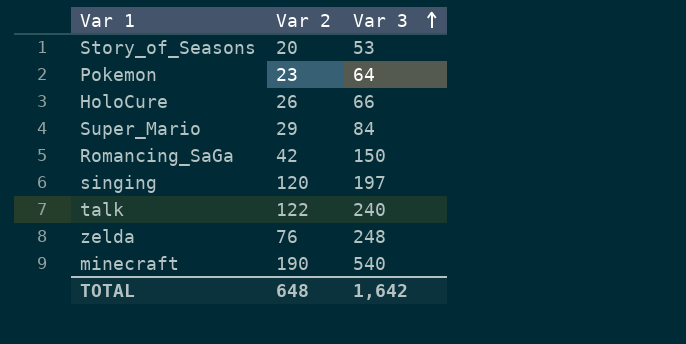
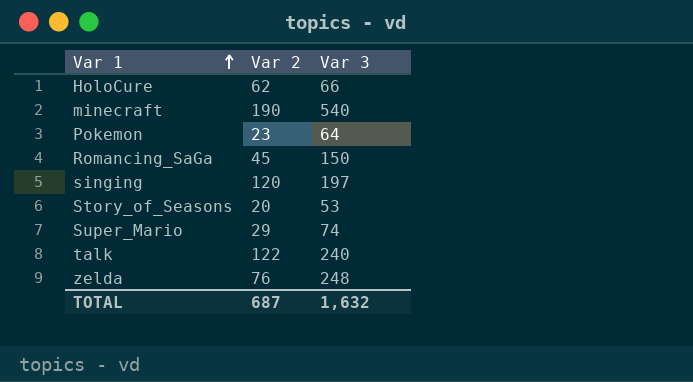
row order: Var 3 ascending -> Var 1 ascending
HoloCure | Var 2: 26 -> 62
Romancing_SaGa | Var 2: 42 -> 45
Super_Mario | Var 3: 84 -> 74
TOTAL | Var 2: 648 -> 687
TOTAL | Var 3: 1,642 -> 1,632

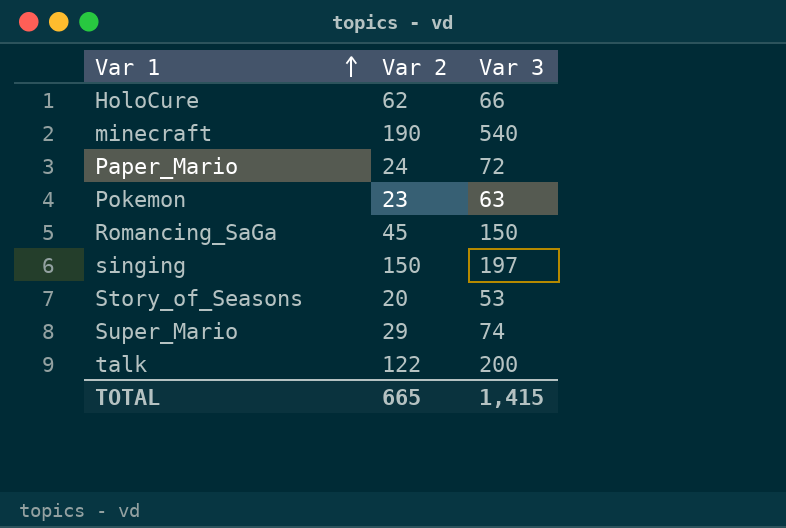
row zelda: 76 | 248 -> none
row Paper_Mario: none -> 24 | 72
Pokemon | Var 3: 64 -> 63
singing | Var 2: 120 -> 150
talk | Var 3: 240 -> 200
TOTAL | Var 2: 687 -> 665
TOTAL | Var 3: 1,632 -> 1,415

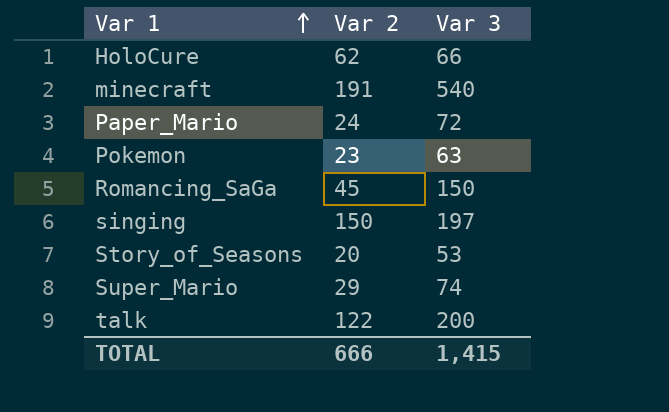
minecraft | Var 2: 190 -> 191
TOTAL | Var 2: 665 -> 666

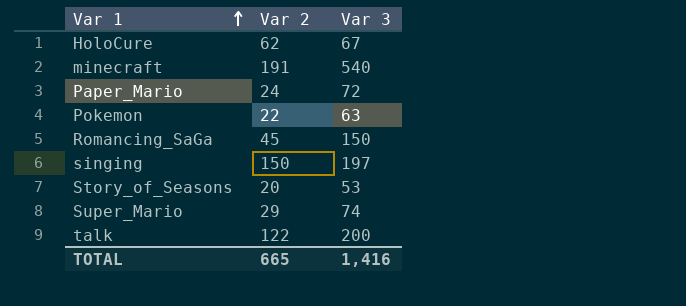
HoloCure | Var 3: 66 -> 67
Pokemon | Var 2: 23 -> 22
TOTAL | Var 2: 666 -> 665
TOTAL | Var 3: 1,415 -> 1,416

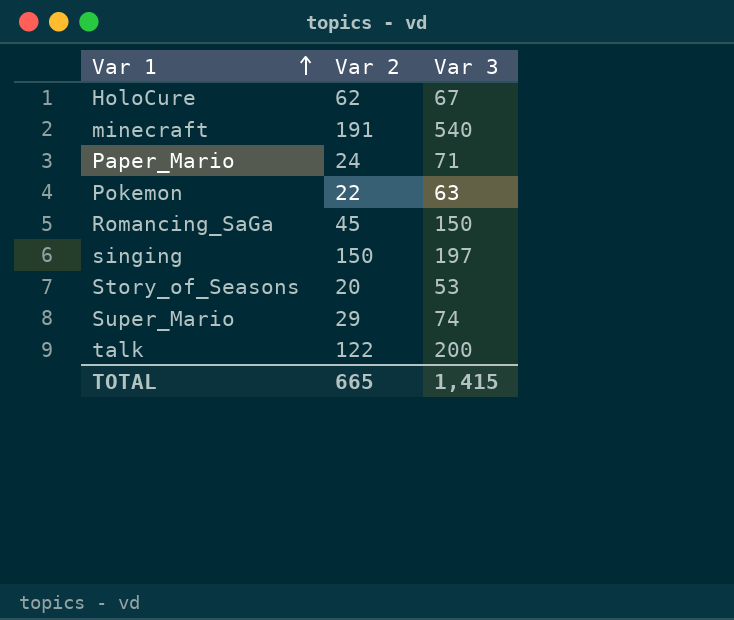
Paper_Mario | Var 3: 72 -> 71
TOTAL | Var 3: 1,416 -> 1,415

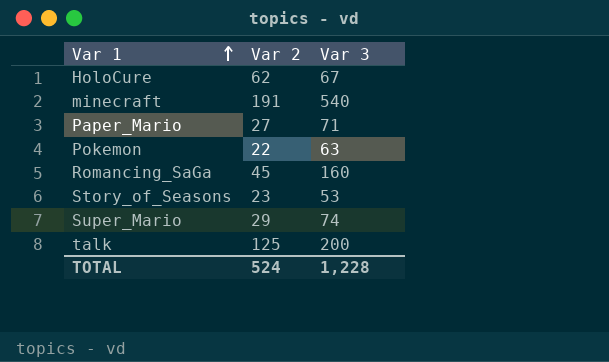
row singing: 150 | 197 -> none
Paper_Mario | Var 2: 24 -> 27
Romancing_SaGa | Var 3: 150 -> 160
Story_of_Seasons | Var 2: 20 -> 23
talk | Var 2: 122 -> 125
TOTAL | Var 2: 665 -> 524
TOTAL | Var 3: 1,415 -> 1,228

